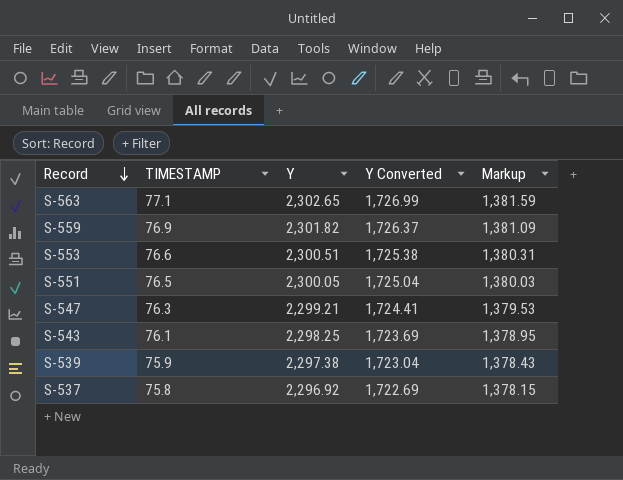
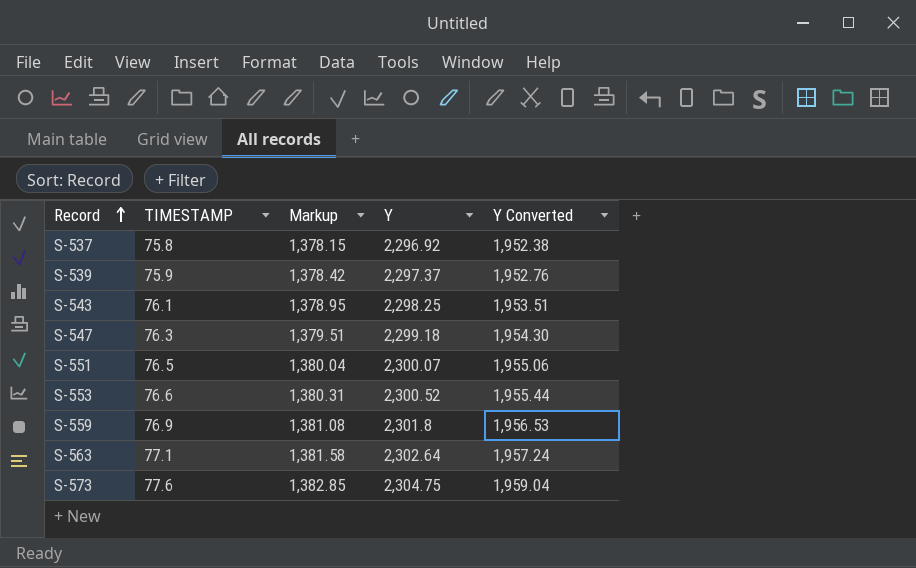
row order: Record descending -> Record ascending
column Markup | position: 5 -> 3
column Y Converted | formula: [Y] * 0.75 -> [Y] * 0.85
S-539 | Markup: 1,378.43 -> 1,378.42
S-539 | Y: 2,297.38 -> 2,297.37
S-547 | Markup: 1,379.53 -> 1,379.51
S-547 | Y: 2,299.21 -> 2,299.18
S-551 | Markup: 1,380.03 -> 1,380.04
S-551 | Y: 2,300.05 -> 2,300.07
S-553 | Y: 2,300.51 -> 2,300.52
S-559 | Markup: 1,381.09 -> 1,381.08
S-559 | Y: 2,301.82 -> 2,301.8
S-563 | Markup: 1,381.59 -> 1,381.58
S-563 | Y: 2,302.65 -> 2,302.64
row S-573: none -> 77.6 | 1,382.85 | 2,304.75 | 1,959.04

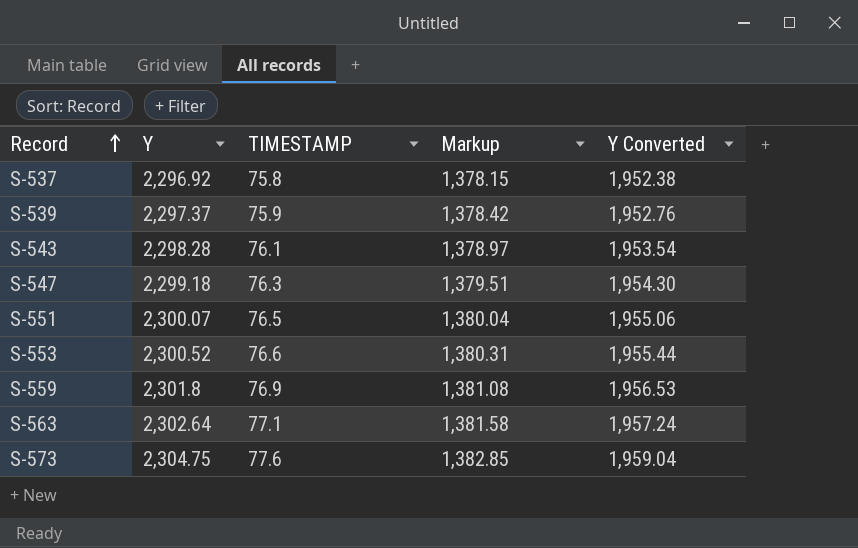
column Y | position: 4 -> 2
S-543 | Y: 2,298.25 -> 2,298.28
S-543 | Markup: 1,378.95 -> 1,378.97
S-543 | Y Converted: 1,953.51 -> 1,953.54

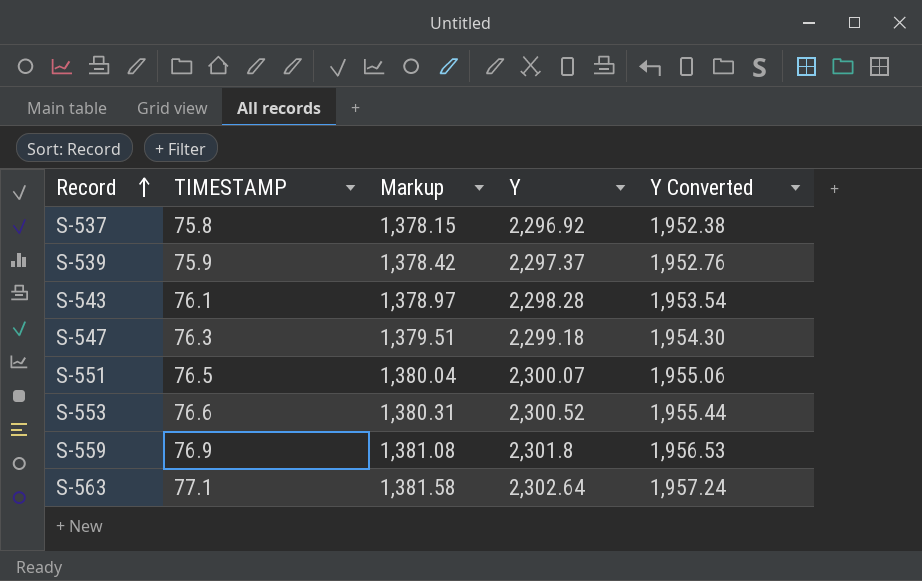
column Y | position: 2 -> 4
row S-573: 2,304.75 | 77.6 | 1,382.85 | 1,959.04 -> none

